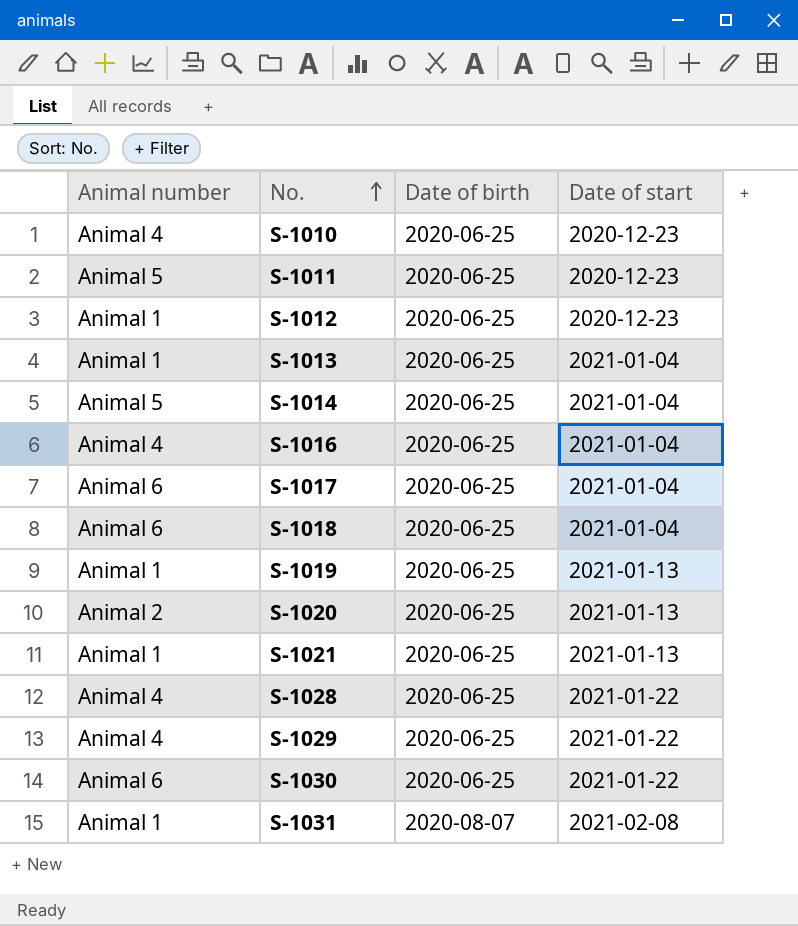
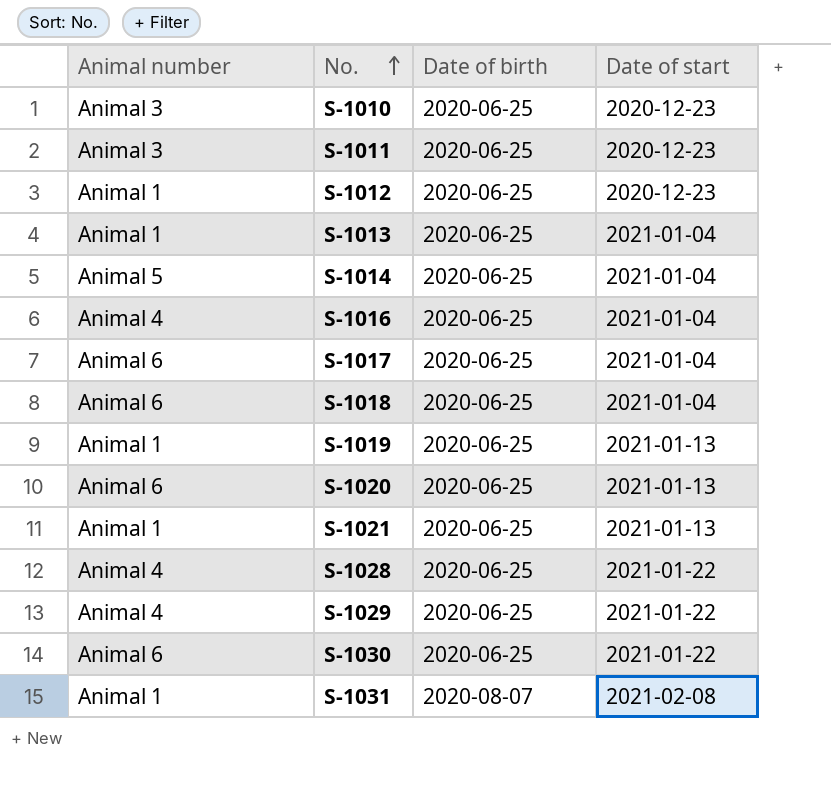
S-1010 | Animal number: Animal 4 -> Animal 3
S-1011 | Animal number: Animal 5 -> Animal 3
S-1020 | Animal number: Animal 2 -> Animal 6

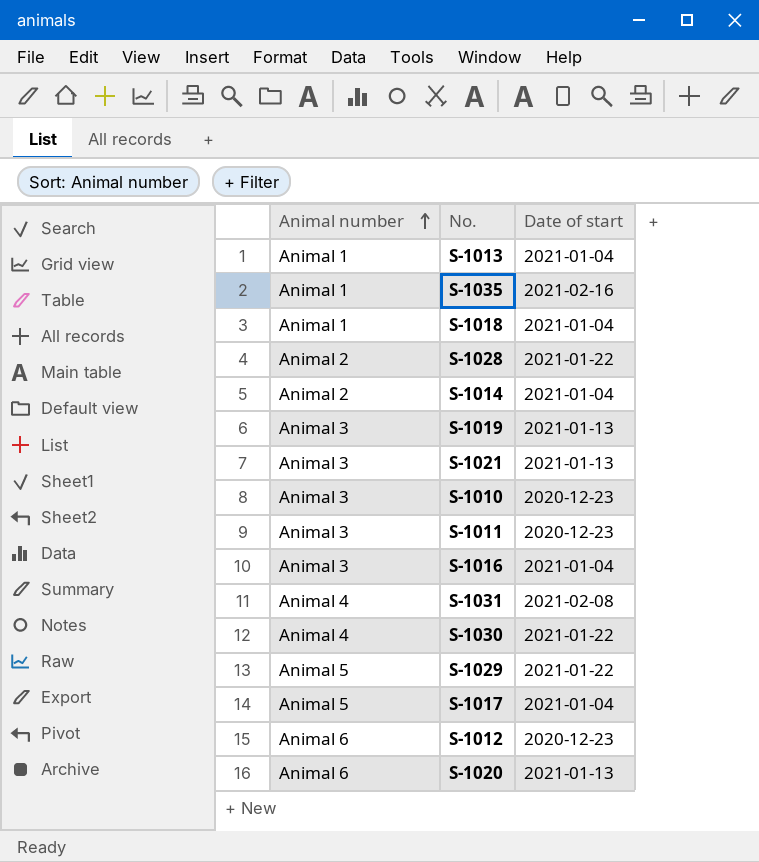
row order: No. ascending -> Animal number ascending
column Date of birth | position: 3 -> none
row S-1035: none -> Animal 1 | 2021-02-16
S-1018 | Animal number: Animal 6 -> Animal 1
S-1028 | Animal number: Animal 4 -> Animal 2
S-1014 | Animal number: Animal 5 -> Animal 2
S-1019 | Animal number: Animal 1 -> Animal 3
S-1021 | Animal number: Animal 1 -> Animal 3
S-1016 | Animal number: Animal 4 -> Animal 3
S-1031 | Animal number: Animal 1 -> Animal 4
S-1030 | Animal number: Animal 6 -> Animal 4
S-1029 | Animal number: Animal 4 -> Animal 5
S-1017 | Animal number: Animal 6 -> Animal 5
S-1012 | Animal number: Animal 1 -> Animal 6

